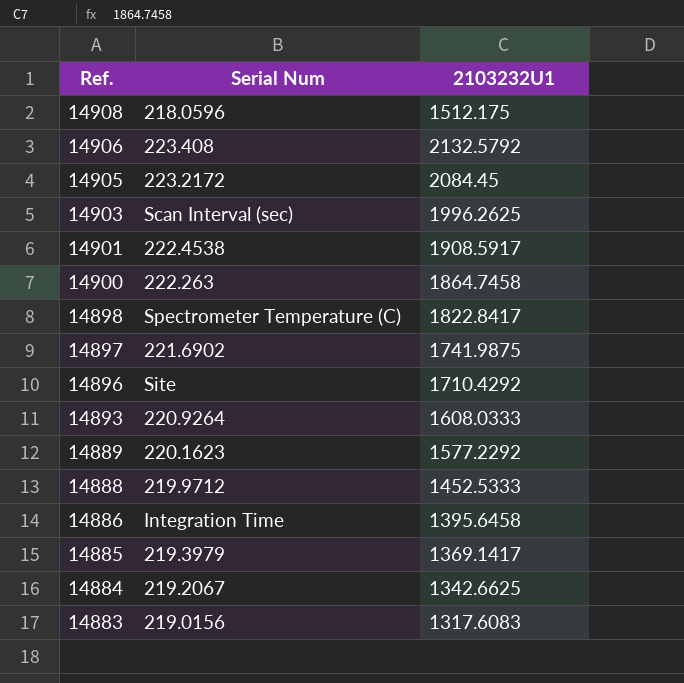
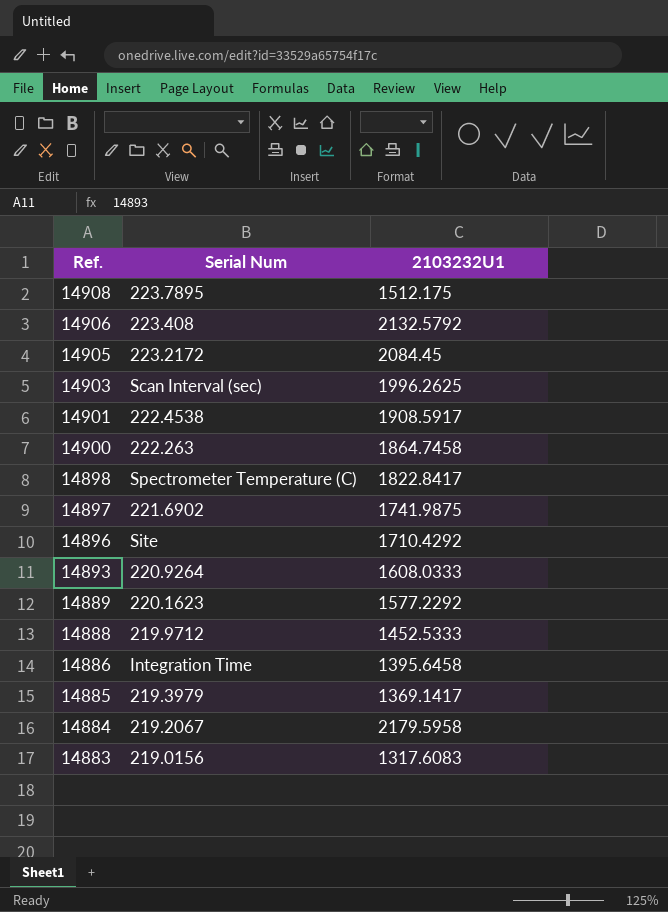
14908 | Serial Num: 218.0596 -> 223.7895
14884 | 2103232U1: 1342.6625 -> 2179.5958

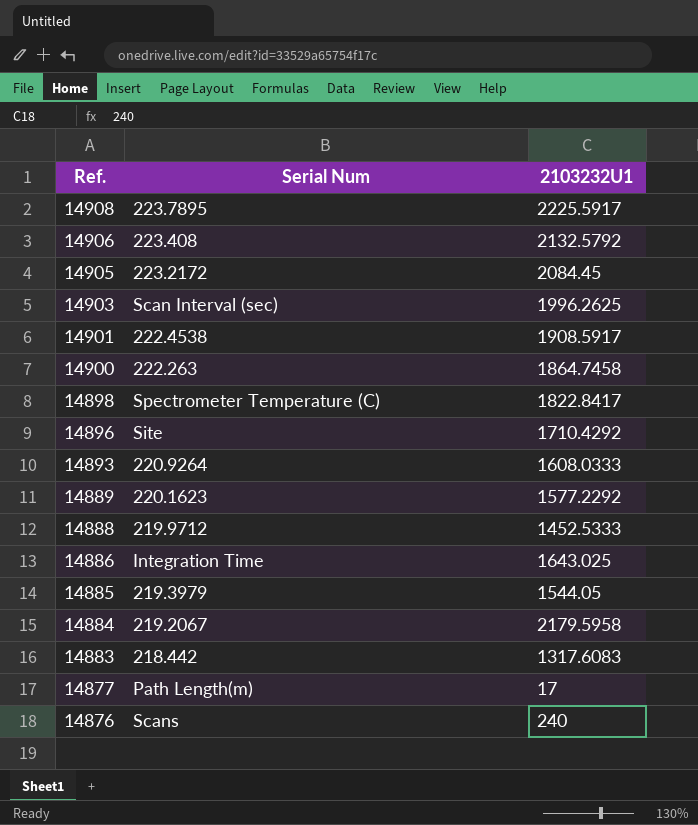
row 14897: 221.6902 | 1741.9875 -> none
14908 | 2103232U1: 1512.175 -> 2225.5917
14886 | 2103232U1: 1395.6458 -> 1643.025
14885 | 2103232U1: 1369.1417 -> 1544.05
14883 | Serial Num: 219.0156 -> 218.442
row 14877: none -> Path Length(m) | 17
row 14876: none -> Scans | 240

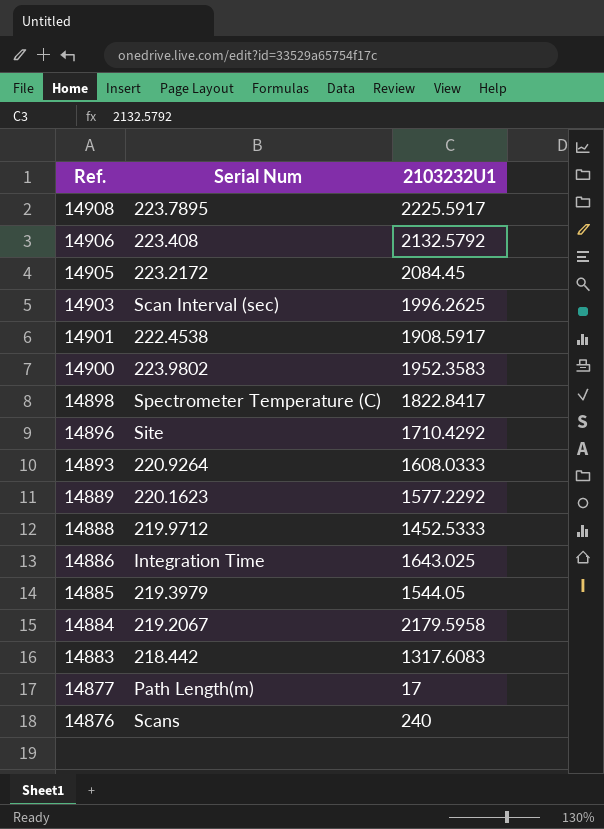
14900 | Serial Num: 222.263 -> 223.9802
14900 | 2103232U1: 1864.7458 -> 1952.3583

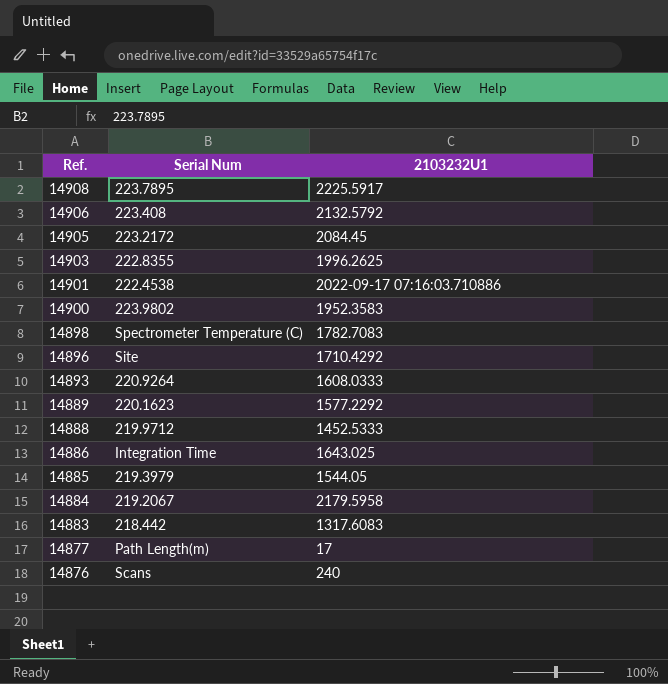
14903 | Serial Num: Scan Interval (sec) -> 222.8355
14901 | 2103232U1: 1908.5917 -> 2022-09-17 07:16:03.710886
14898 | 2103232U1: 1822.8417 -> 1782.7083

